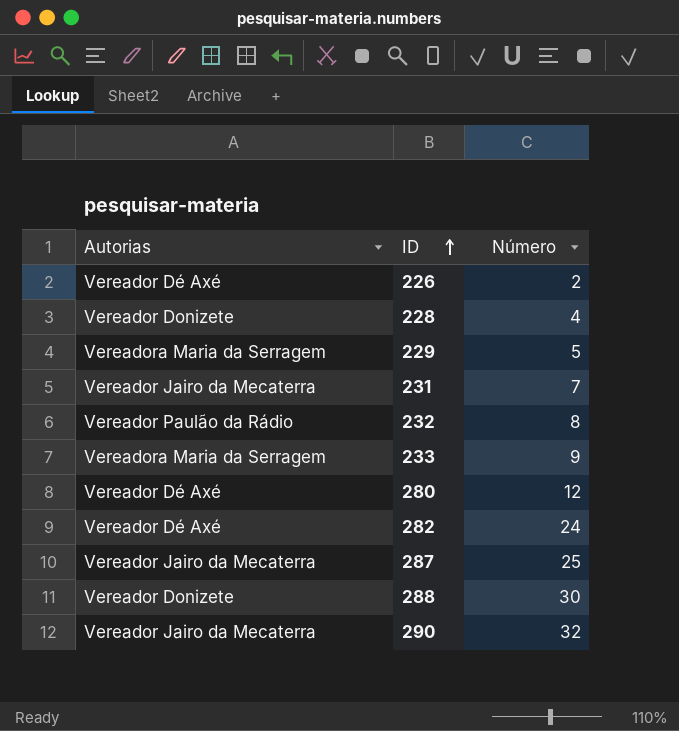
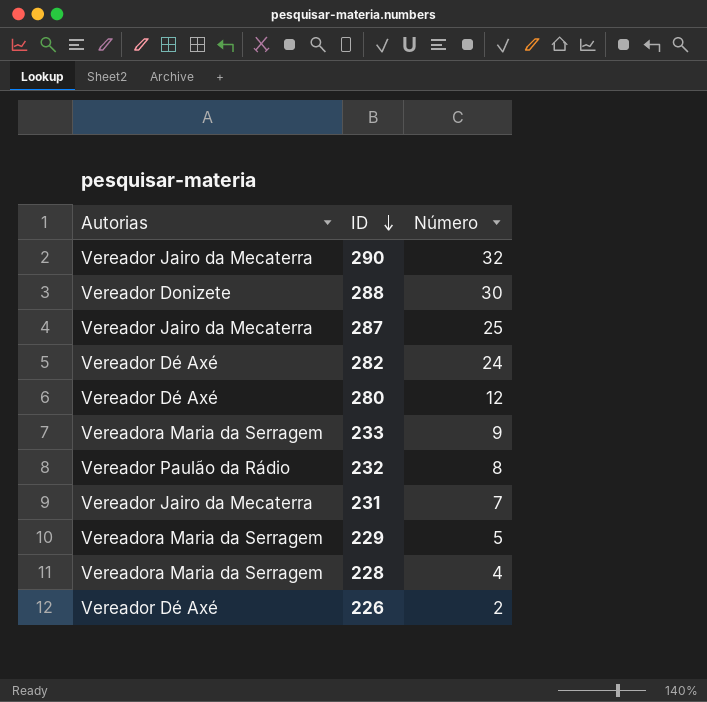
row order: ID ascending -> ID descending
228 | Autorias: Vereador Donizete -> Vereadora Maria da Serragem

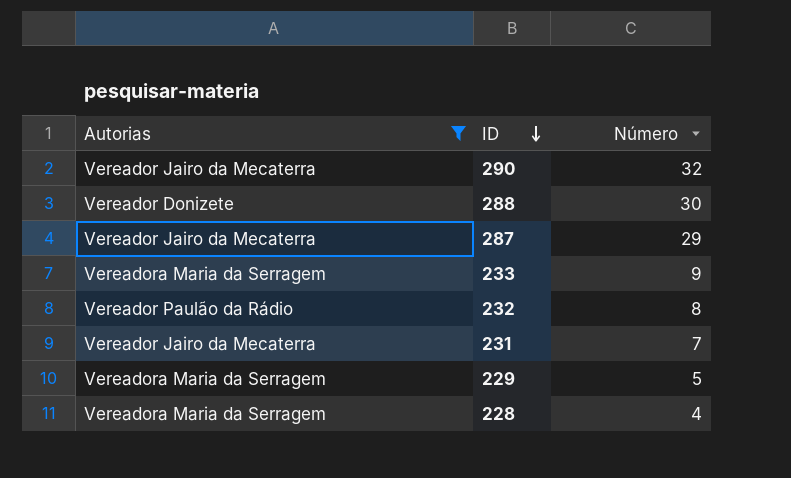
filter: none -> Autorias != Vereador Dé Axé
287 | Número: 25 -> 29

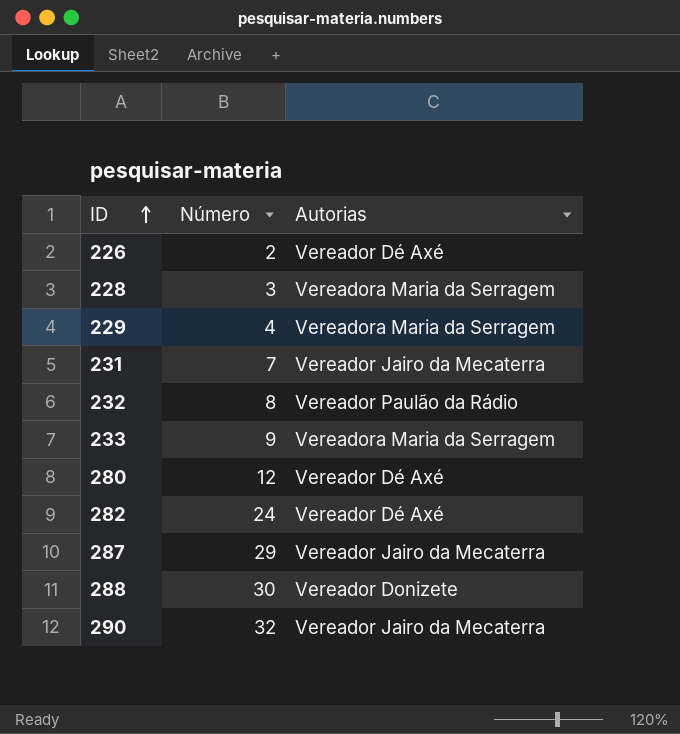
filter: Autorias != Vereador Dé Axé -> none
row order: ID descending -> ID ascending
column Autorias | position: 1 -> 3
228 | Número: 4 -> 3
229 | Número: 5 -> 4

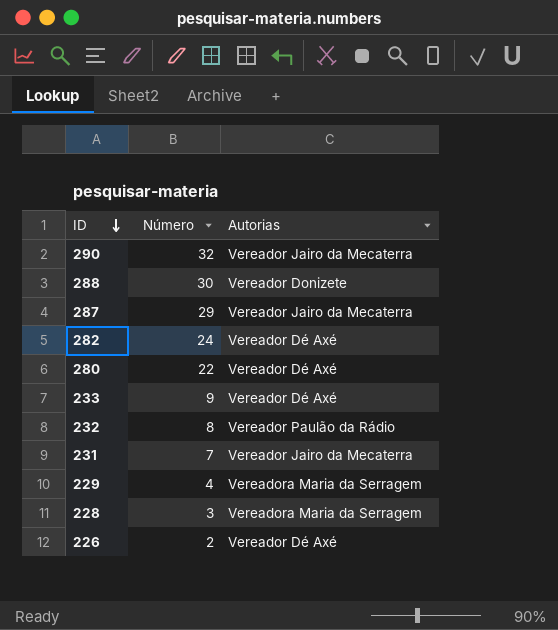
row order: ID ascending -> ID descending
280 | Número: 12 -> 22
233 | Autorias: Vereadora Maria da Serragem -> Vereador Dé Axé

